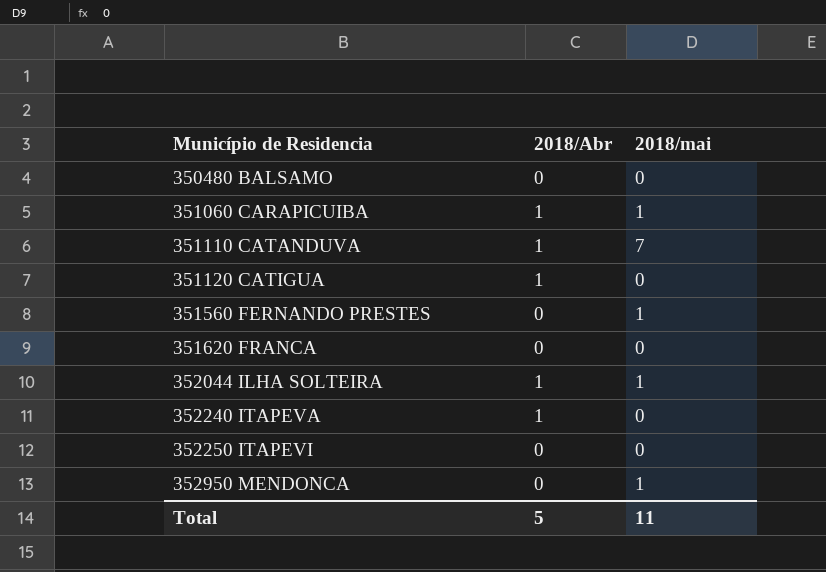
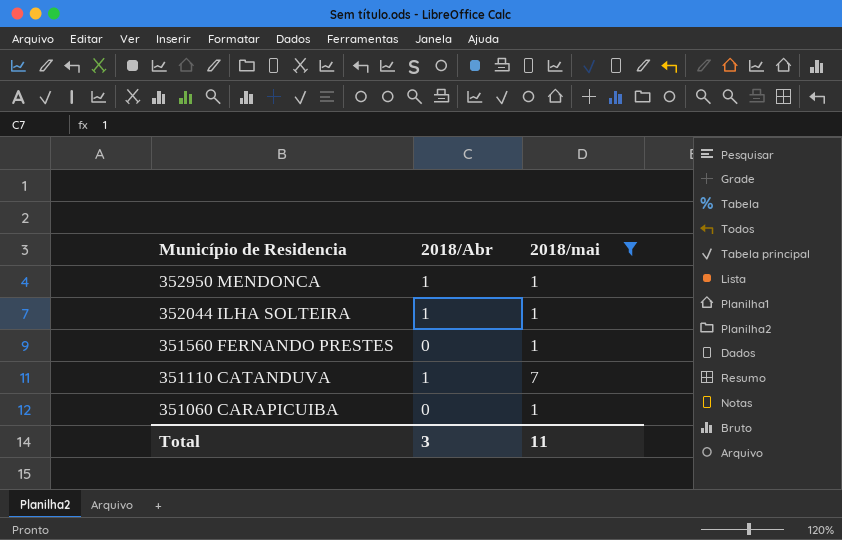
filter: none -> 2018/mai != 0
row order: Município de Residencia ascending -> Município de Residencia descending
352950 MENDONCA | 2018/Abr: 0 -> 1
351060 CARAPICUIBA | 2018/Abr: 1 -> 0
Total | 2018/Abr: 5 -> 3

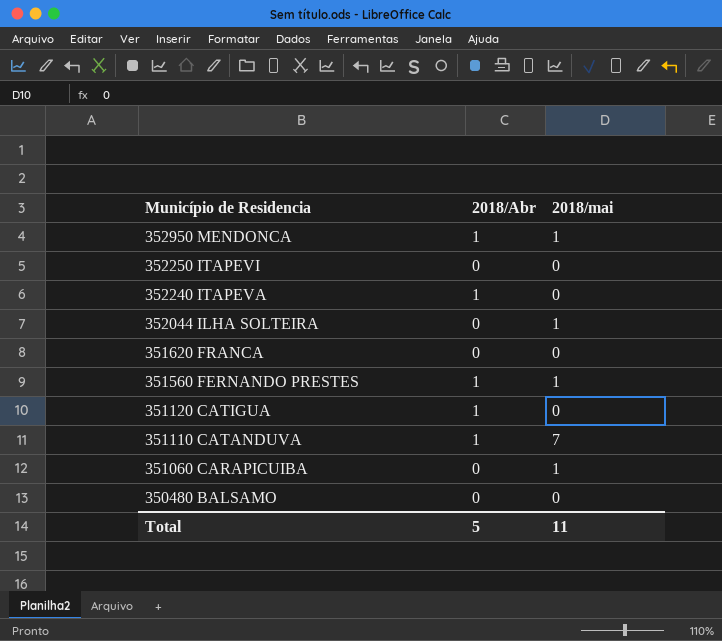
filter: 2018/mai != 0 -> none
352044 ILHA SOLTEIRA | 2018/Abr: 1 -> 0
351560 FERNANDO PRESTES | 2018/Abr: 0 -> 1
Total | 2018/Abr: 3 -> 5

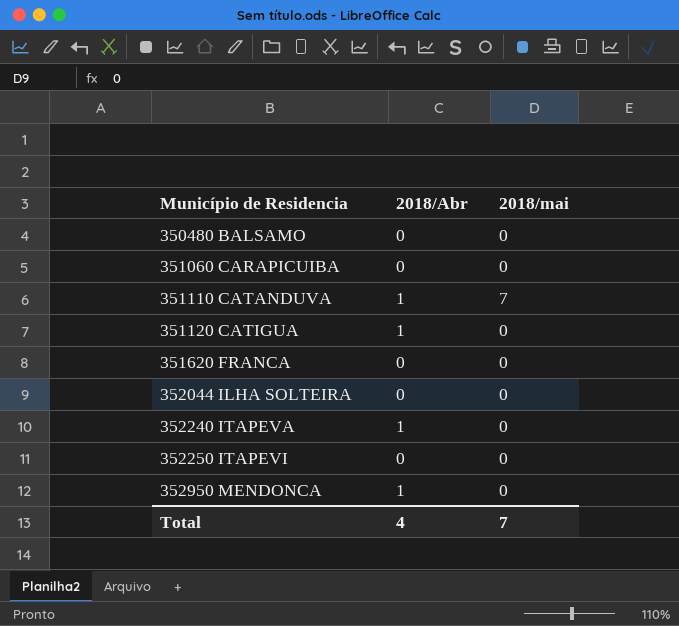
row order: Município de Residencia descending -> Município de Residencia ascending
row 351560 FERNANDO PRESTES: 1 | 1 -> none
351060 CARAPICUIBA | 2018/mai: 1 -> 0
352044 ILHA SOLTEIRA | 2018/mai: 1 -> 0
352950 MENDONCA | 2018/mai: 1 -> 0
Total | 2018/Abr: 5 -> 4
Total | 2018/mai: 11 -> 7

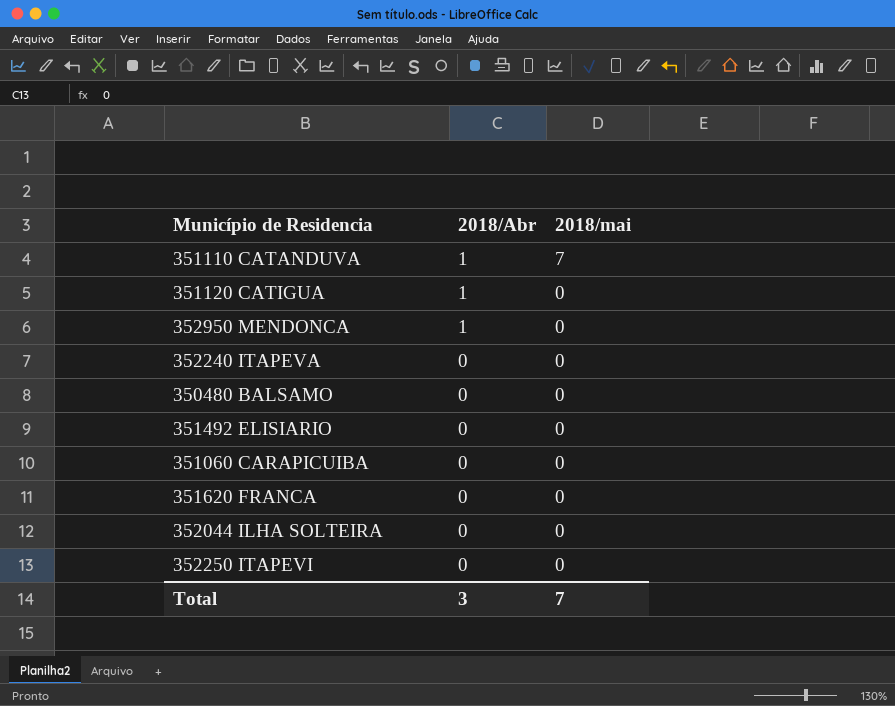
row order: Município de Residencia ascending -> 2018/Abr descending
352240 ITAPEVA | 2018/Abr: 1 -> 0
row 351492 ELISIARIO: none -> 0 | 0
Total | 2018/Abr: 4 -> 3

